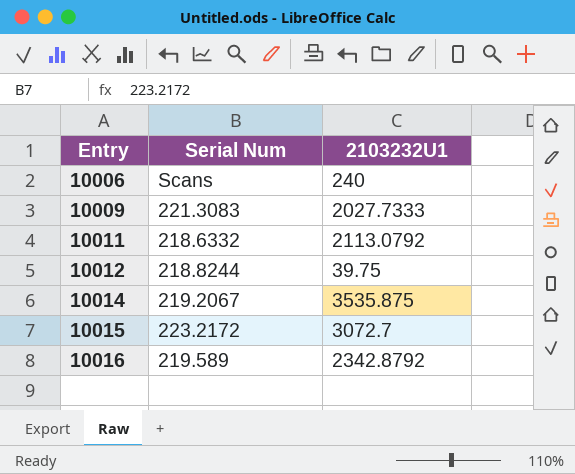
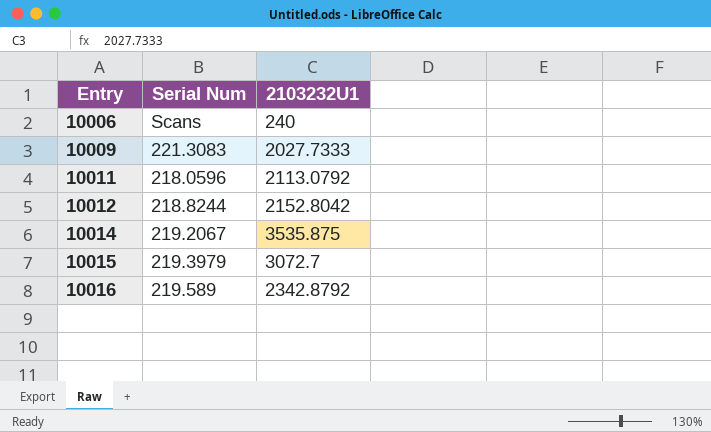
10011 | Serial Num: 218.6332 -> 218.0596
10012 | 2103232U1: 39.75 -> 2152.8042
10015 | Serial Num: 223.2172 -> 219.3979

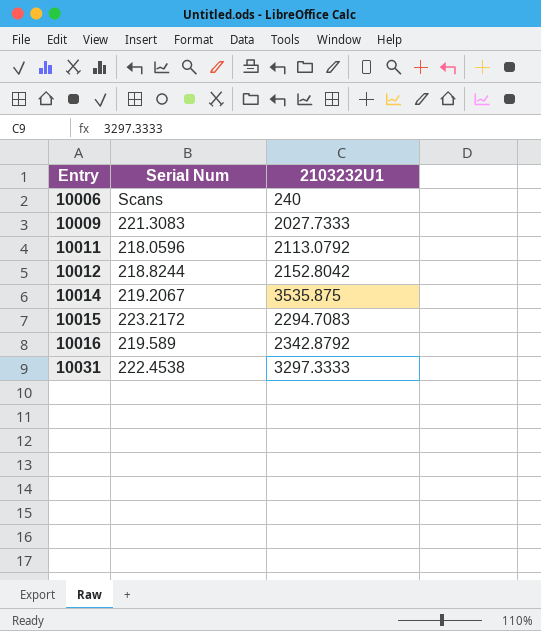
10015 | Serial Num: 219.3979 -> 223.2172
10015 | 2103232U1: 3072.7 -> 2294.7083
row 10031: none -> 222.4538 | 3297.3333

